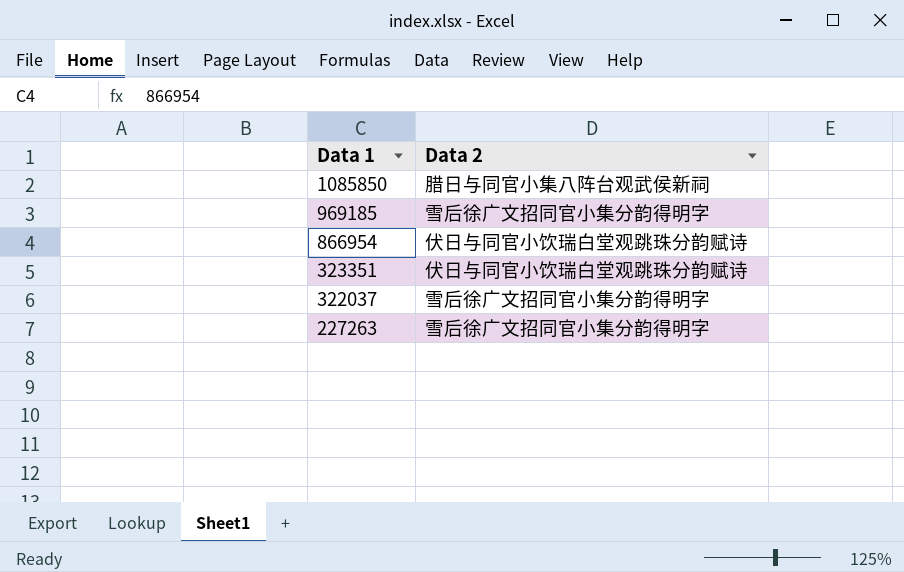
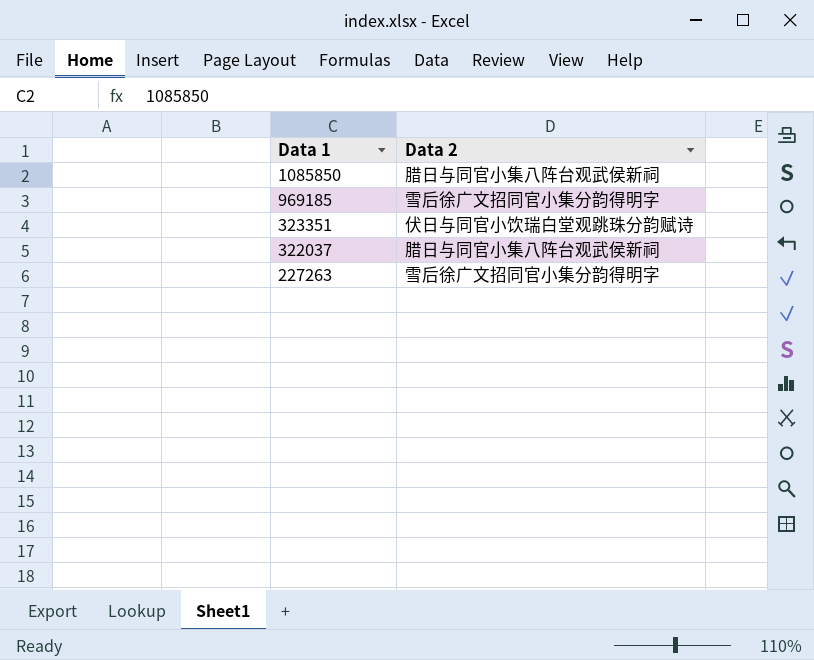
row 866954: 伏日与同官小饮瑞白堂观跳珠分韵赋诗 -> none
322037 | Data 2: 雪后徐广文招同官小集分韵得明字 -> 腊日与同官小集八阵台观武侯新祠

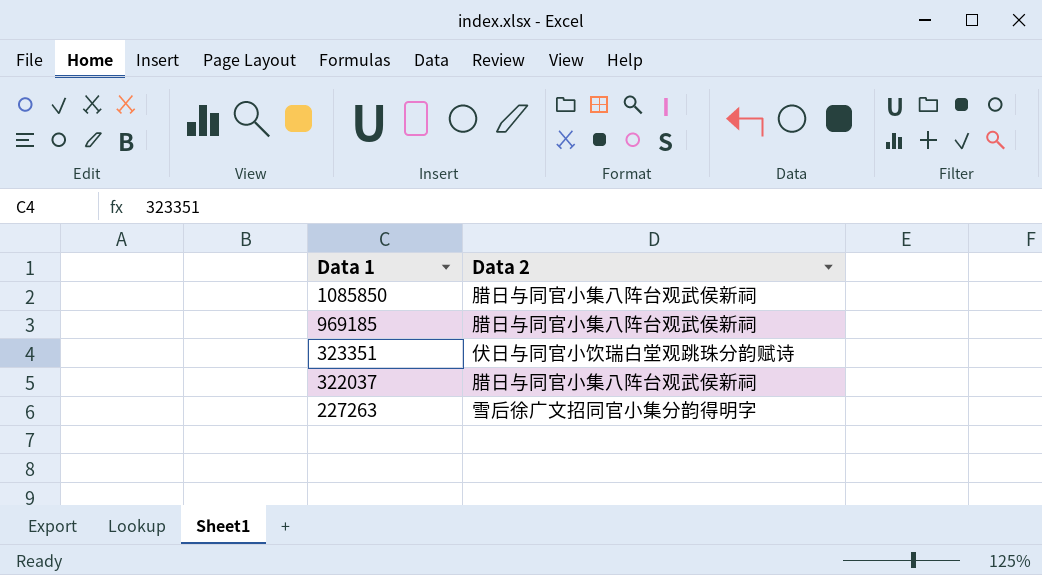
969185 | Data 2: 雪后徐广文招同官小集分韵得明字 -> 腊日与同官小集八阵台观武侯新祠

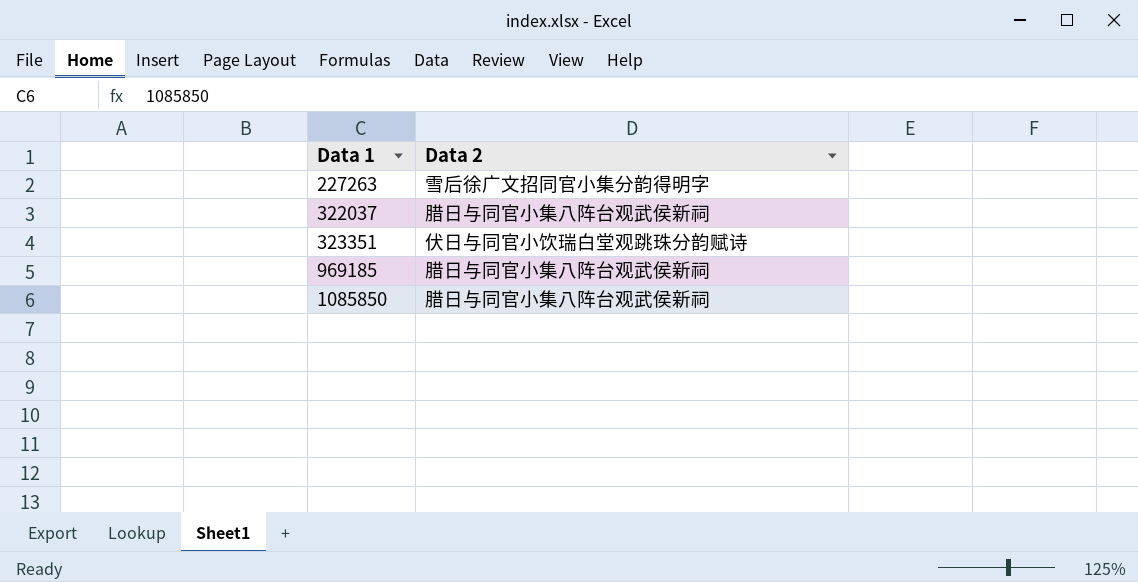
row order: Data 1 descending -> Data 1 ascending

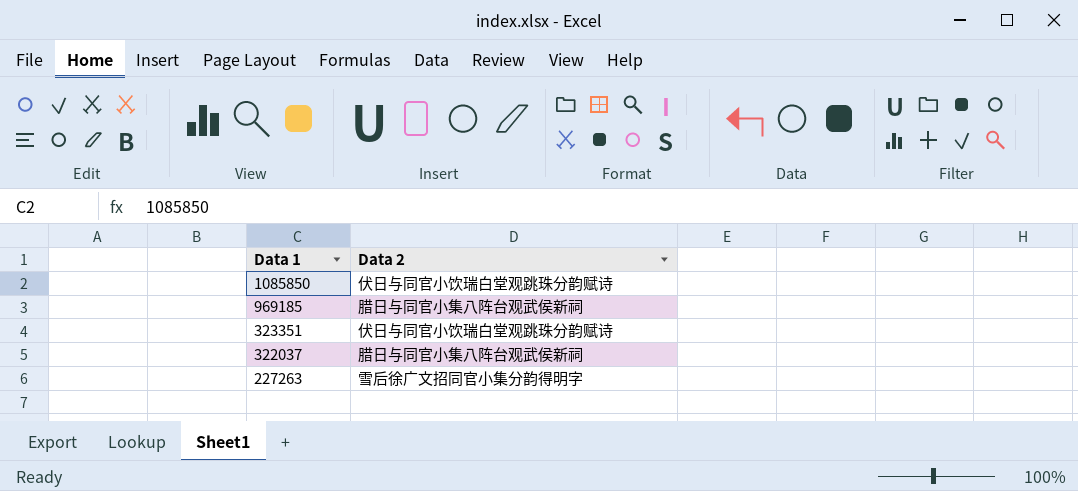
row order: Data 1 ascending -> Data 1 descending
1085850 | Data 2: 腊日与同官小集八阵台观武侯新祠 -> 伏日与同官小饮瑞白堂观跳珠分韵赋诗

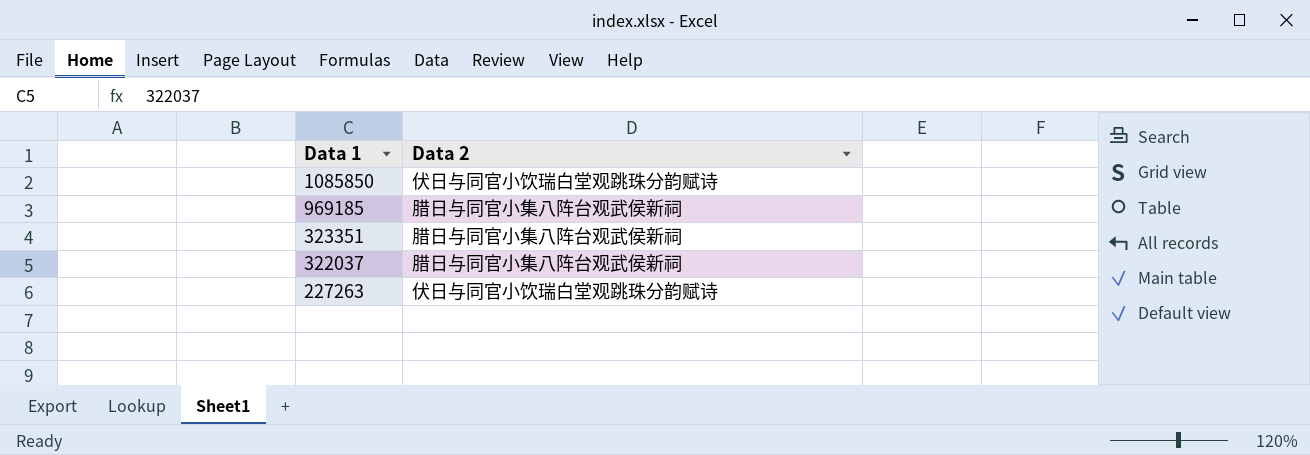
323351 | Data 2: 伏日与同官小饮瑞白堂观跳珠分韵赋诗 -> 腊日与同官小集八阵台观武侯新祠
227263 | Data 2: 雪后徐广文招同官小集分韵得明字 -> 伏日与同官小饮瑞白堂观跳珠分韵赋诗

